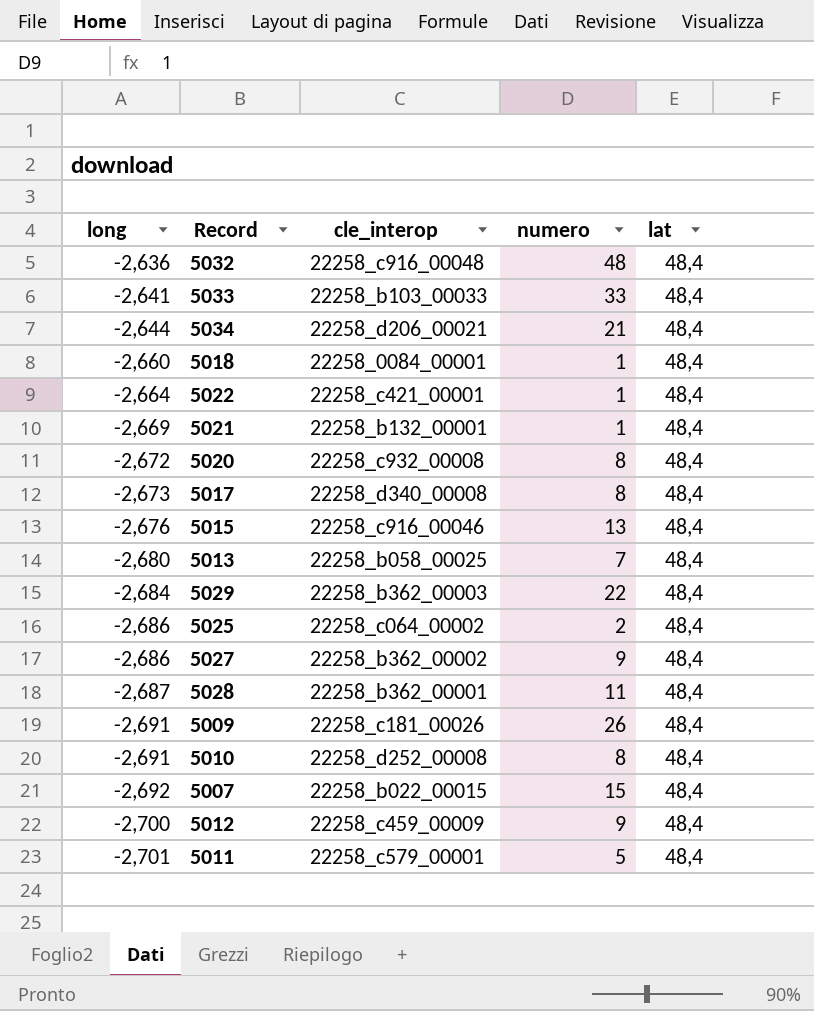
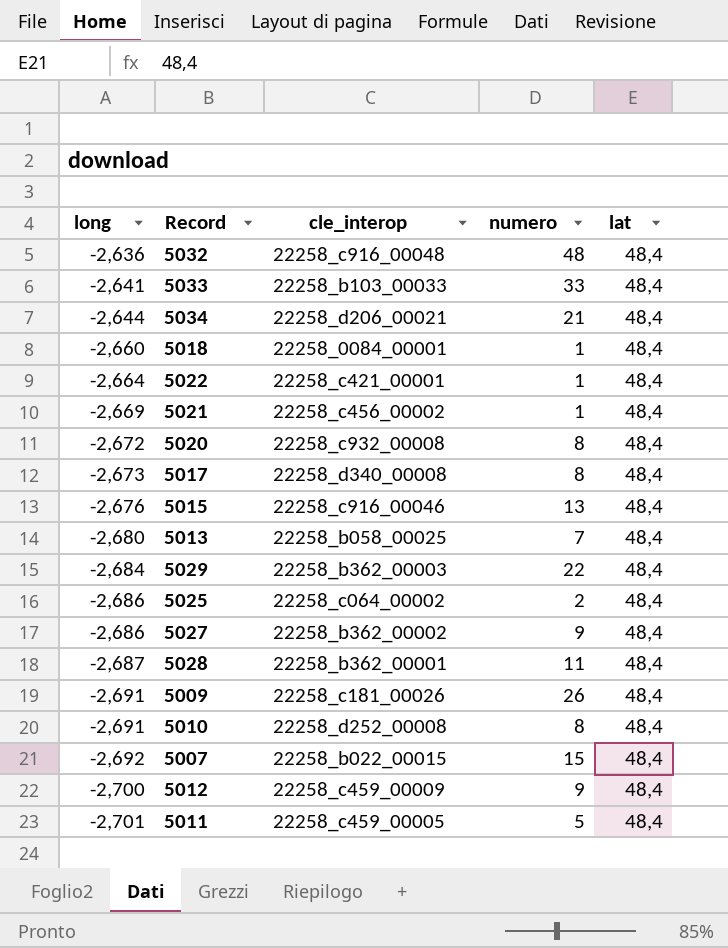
5021 | cle_interop: 22258_b132_00001 -> 22258_c456_00002
5011 | cle_interop: 22258_c579_00001 -> 22258_c459_00005

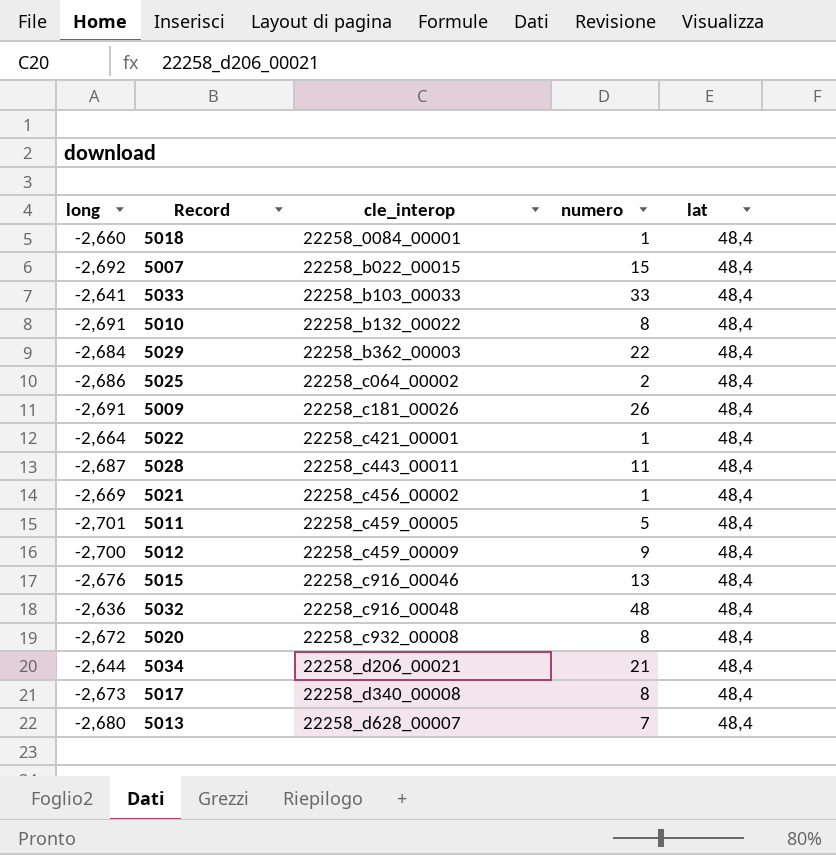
row order: long descending -> cle_interop ascending
row 5027: -2,686 | 22258_b362_00002 | 9 | 48,4 -> none
5010 | cle_interop: 22258_d252_00008 -> 22258_b132_00022
5028 | cle_interop: 22258_b362_00001 -> 22258_c443_00011
5013 | cle_interop: 22258_b058_00025 -> 22258_d628_00007

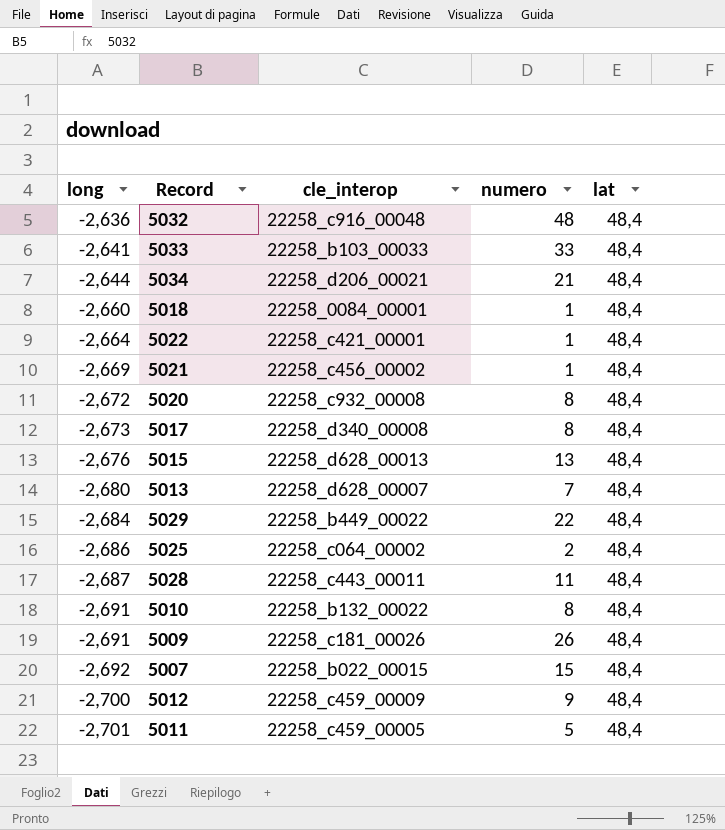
row order: cle_interop ascending -> long descending
5015 | cle_interop: 22258_c916_00046 -> 22258_d628_00013
5029 | cle_interop: 22258_b362_00003 -> 22258_b449_00022

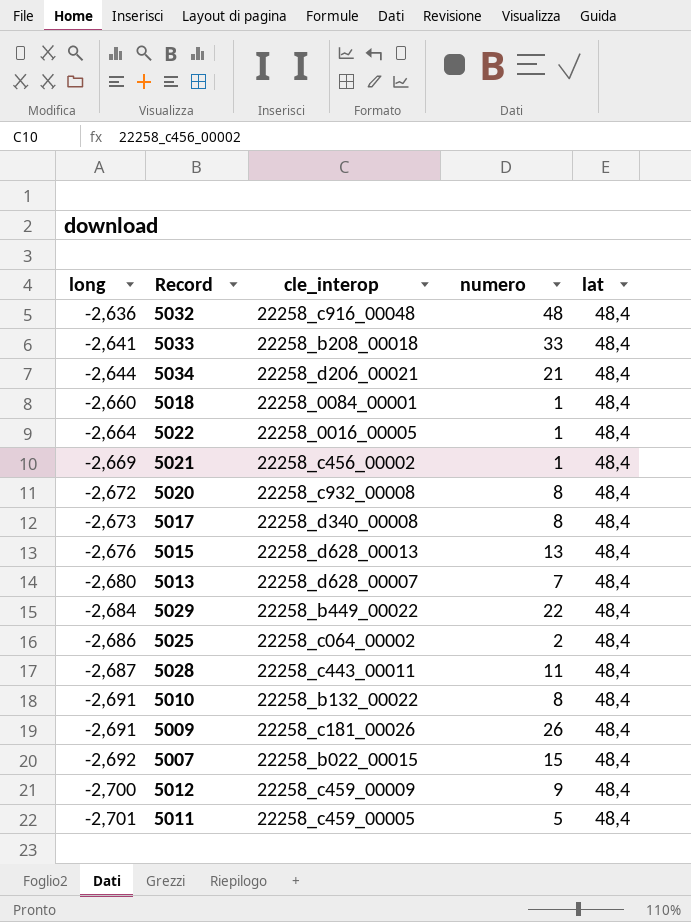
5033 | cle_interop: 22258_b103_00033 -> 22258_b208_00018
5022 | cle_interop: 22258_c421_00001 -> 22258_0016_00005

